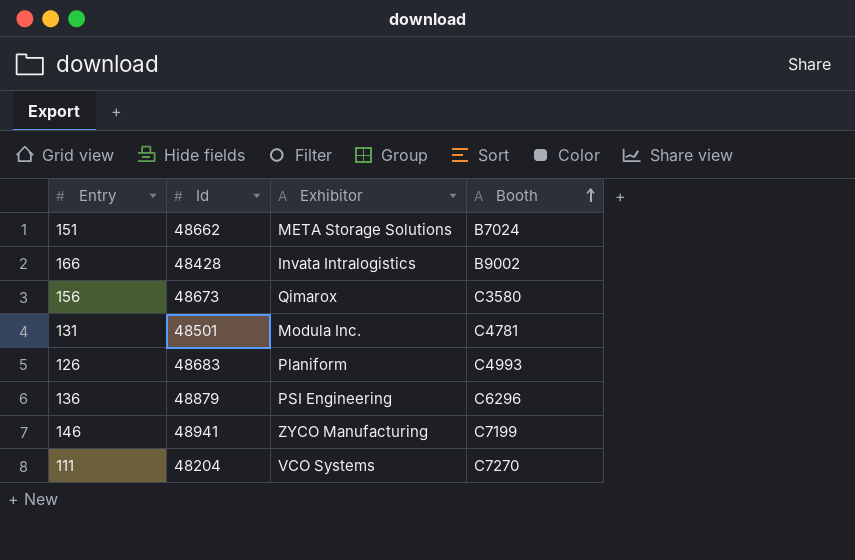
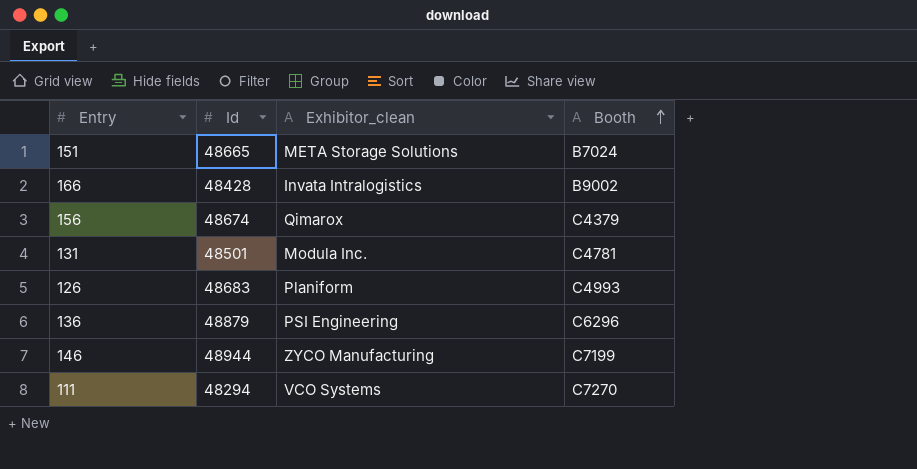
column name: Exhibitor -> Exhibitor_clean
151 | Id: 48662 -> 48665
156 | Id: 48673 -> 48674
156 | Booth: C3580 -> C4379
146 | Id: 48941 -> 48944
111 | Id: 48204 -> 48294

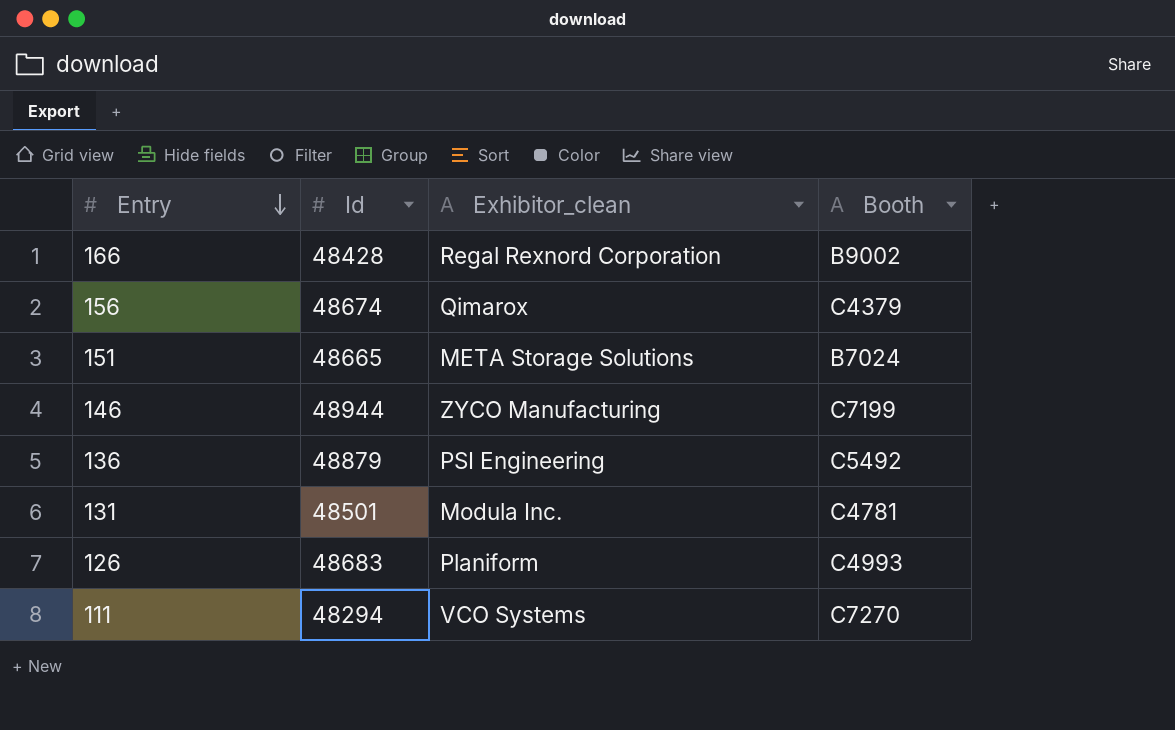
row order: Booth ascending -> Entry descending
166 | Exhibitor_clean: Invata Intralogistics -> Regal Rexnord Corporation
136 | Booth: C6296 -> C5492

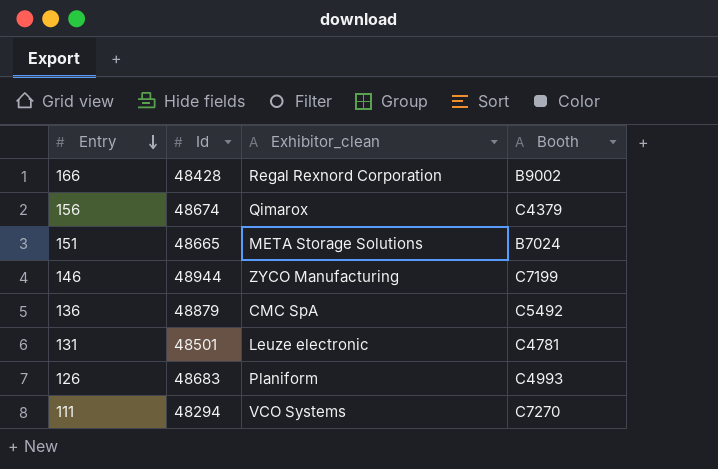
136 | Exhibitor_clean: PSI Engineering -> CMC SpA
131 | Exhibitor_clean: Modula Inc. -> Leuze electronic

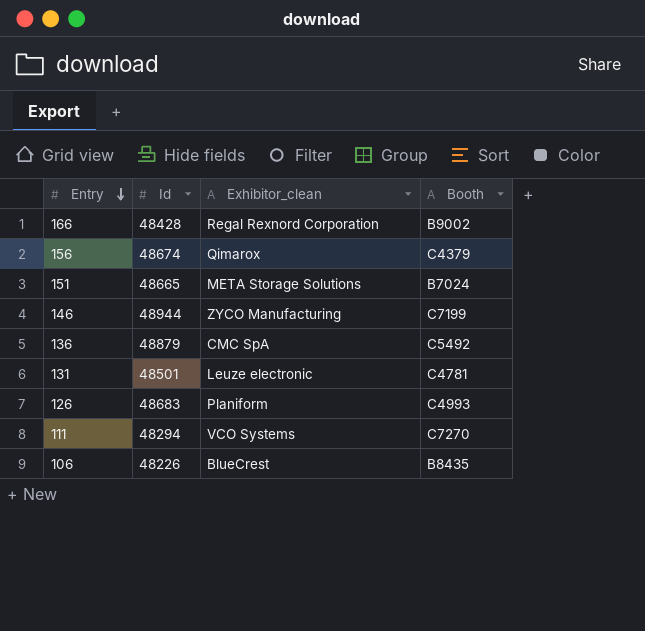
row 106: none -> 48226 | BlueCrest | B8435

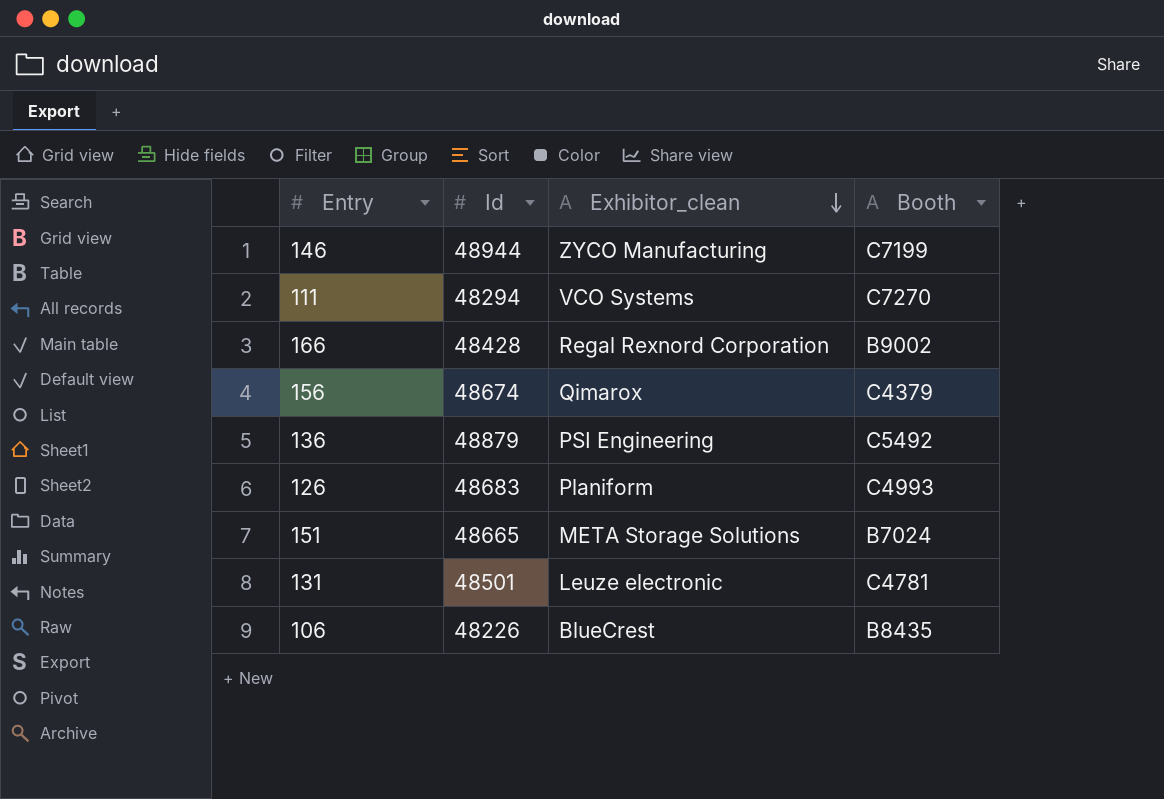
row order: Entry descending -> Exhibitor_clean descending
136 | Exhibitor_clean: CMC SpA -> PSI Engineering

